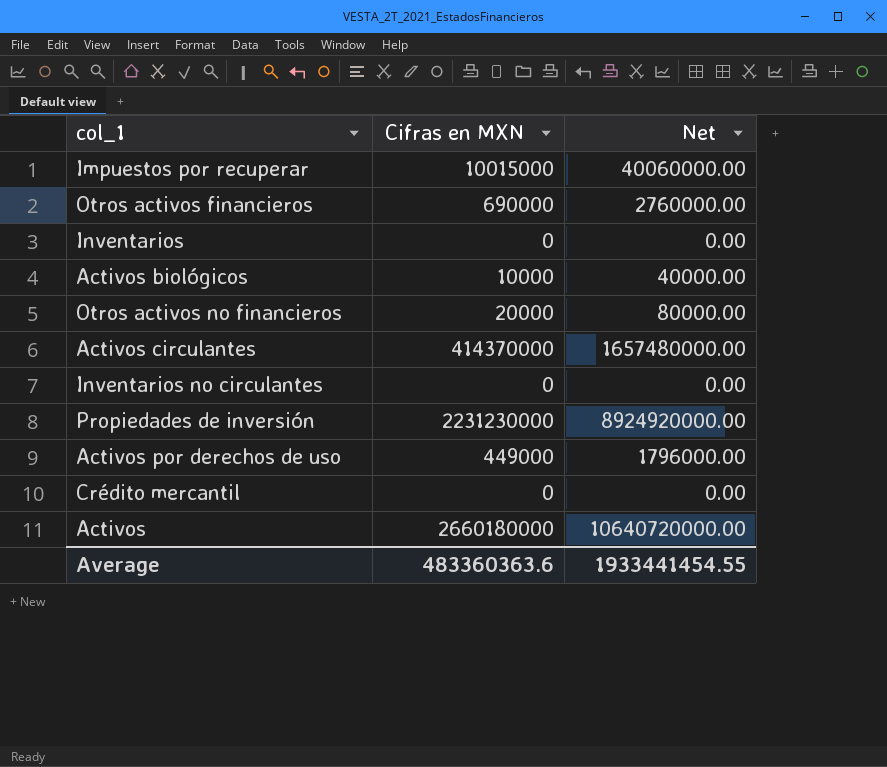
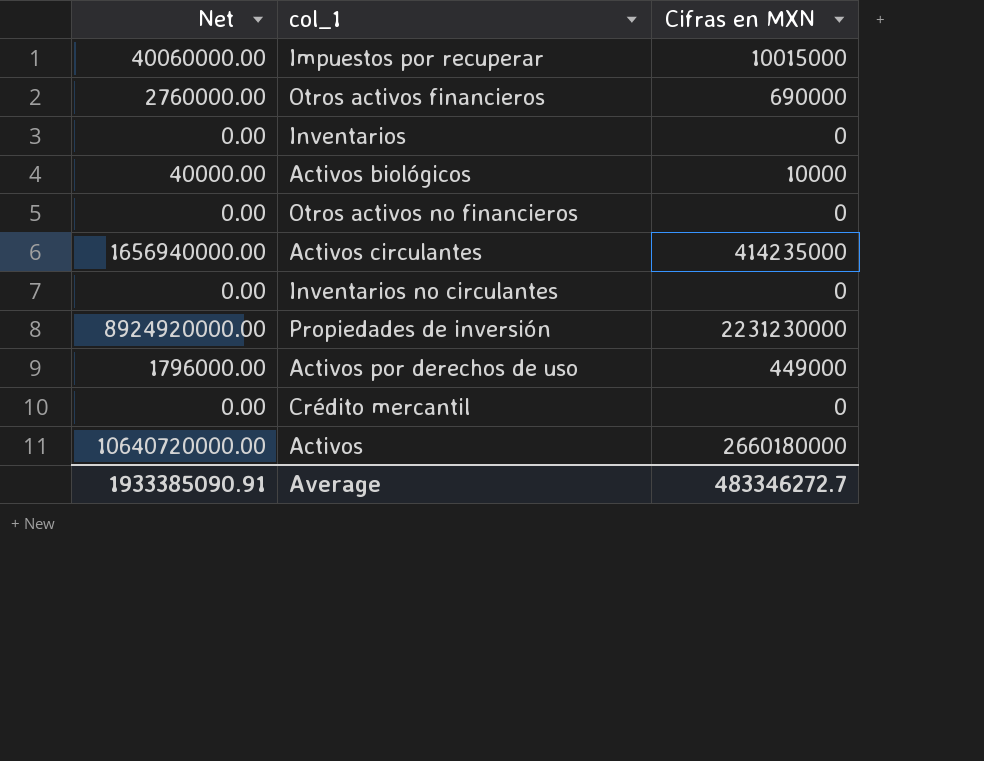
column Net | position: 3 -> 1
Otros activos no financieros | Net: 80000.00 -> 0.00
Otros activos no financieros | Cifras en MXN: 20000 -> 0
Activos circulantes | Net: 1657480000.00 -> 1656940000.00
Activos circulantes | Cifras en MXN: 414370000 -> 414235000
Average | Net: 1933441454.55 -> 1933385090.91
Average | Cifras en MXN: 483360363.6 -> 483346272.7

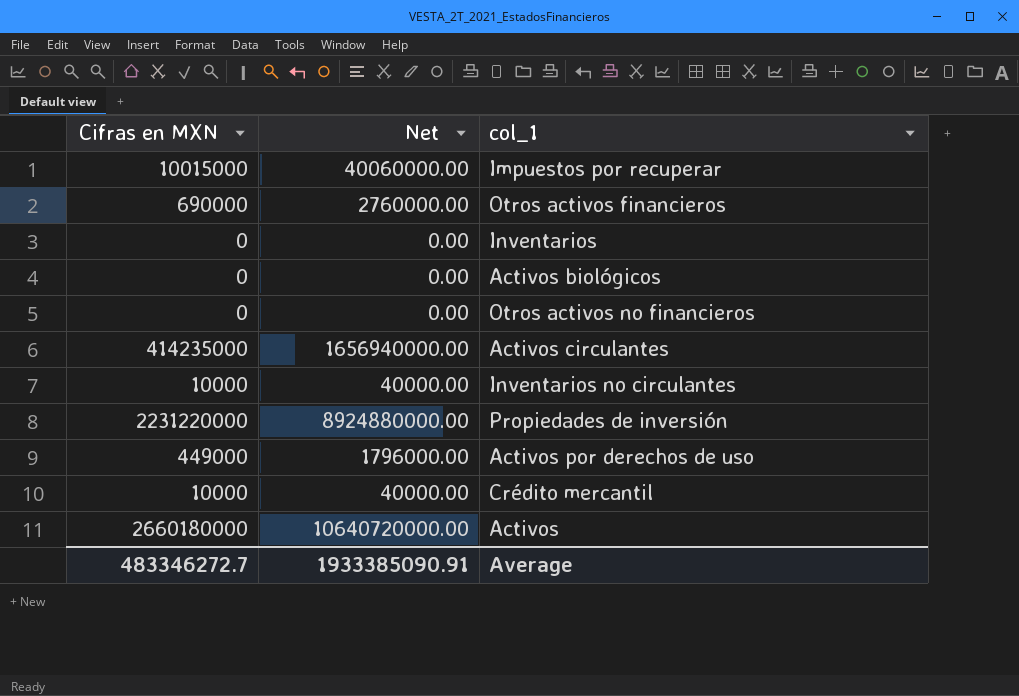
column Cifras en MXN | position: 3 -> 1
Activos biológicos | Cifras en MXN: 10000 -> 0
Activos biológicos | Net: 40000.00 -> 0.00
Inventarios no circulantes | Cifras en MXN: 0 -> 10000
Inventarios no circulantes | Net: 0.00 -> 40000.00
Propiedades de inversión | Cifras en MXN: 2231230000 -> 2231220000
Propiedades de inversión | Net: 8924920000.00 -> 8924880000.00
Crédito mercantil | Cifras en MXN: 0 -> 10000
Crédito mercantil | Net: 0.00 -> 40000.00

